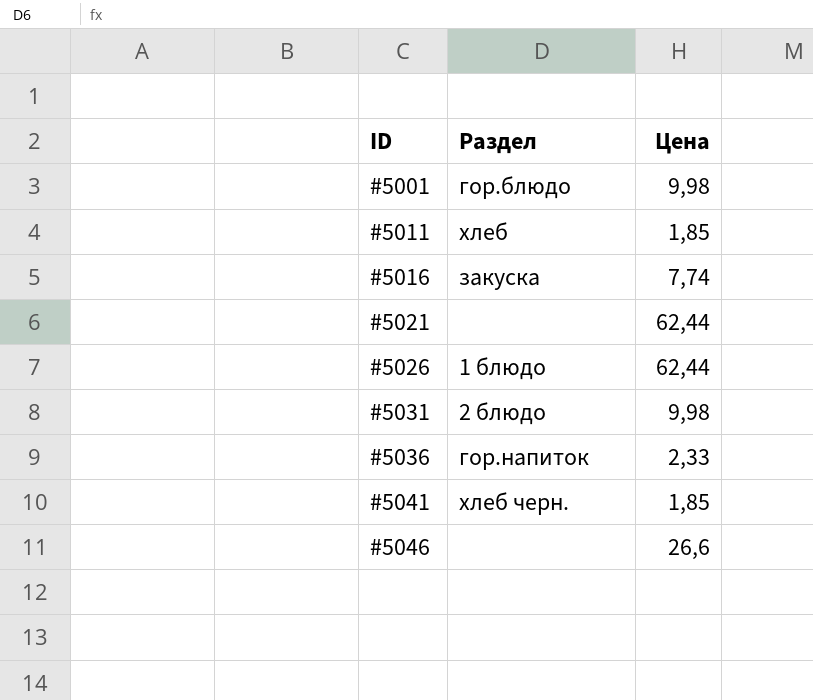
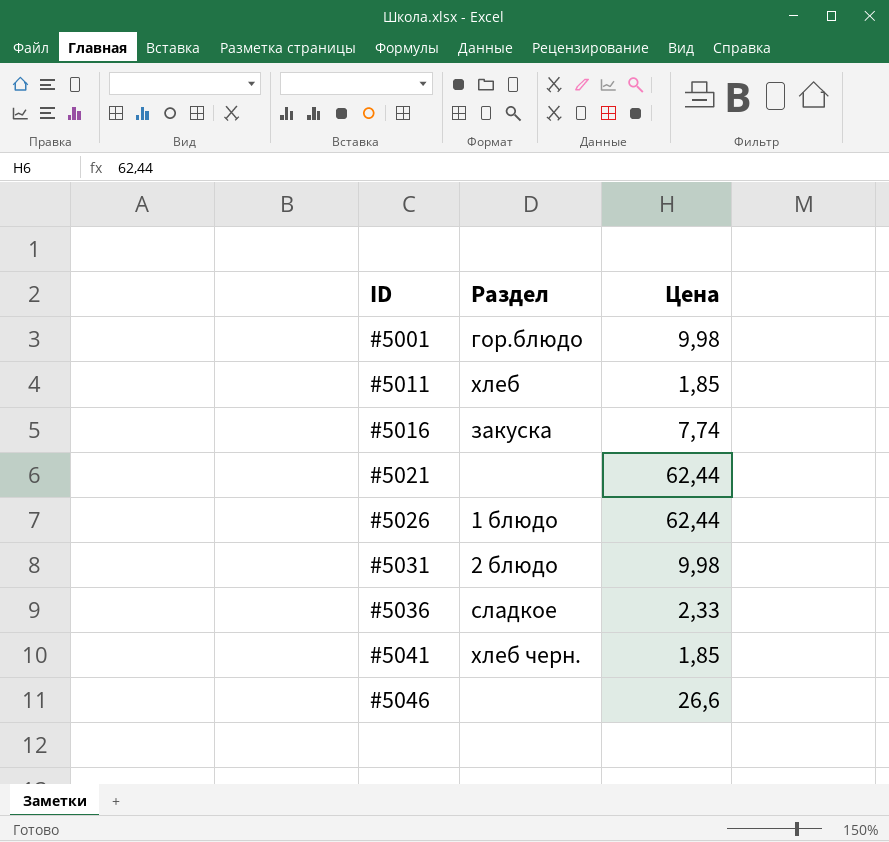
#5036 | Раздел: гор.напиток -> сладкое

